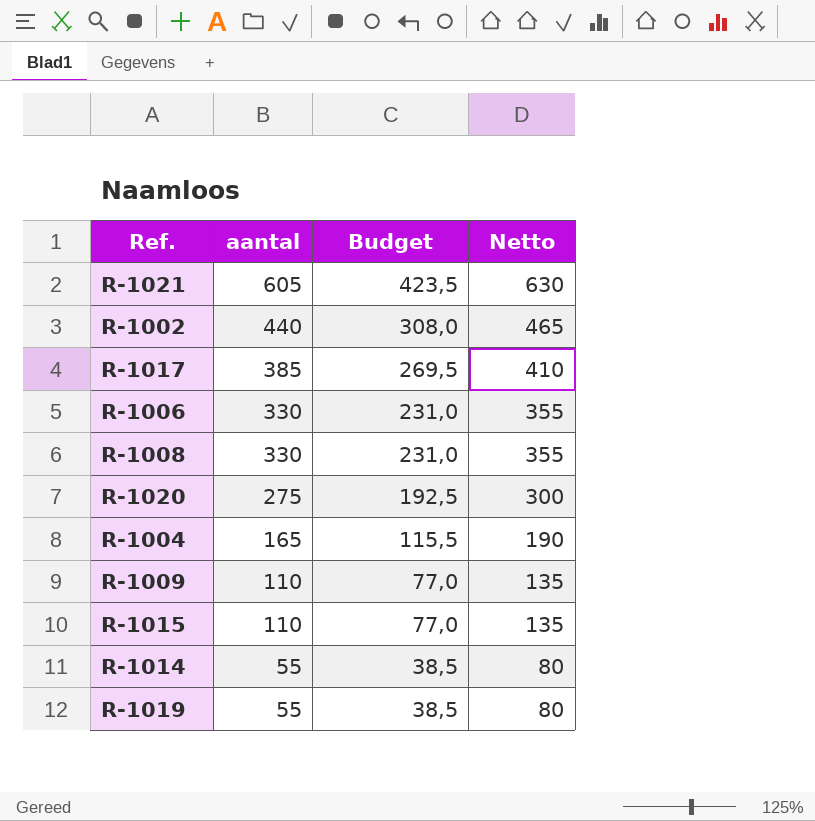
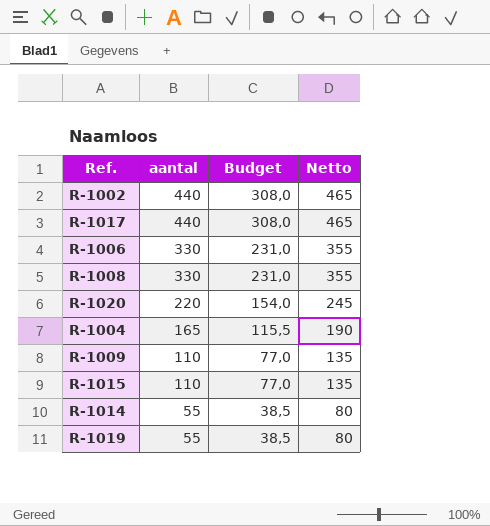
row R-1021: 605 | 423,5 | 630 -> none
R-1017 | aantal: 385 -> 440
R-1017 | Budget: 269,5 -> 308,0
R-1017 | Netto: 410 -> 465
R-1020 | aantal: 275 -> 220
R-1020 | Budget: 192,5 -> 154,0
R-1020 | Netto: 300 -> 245

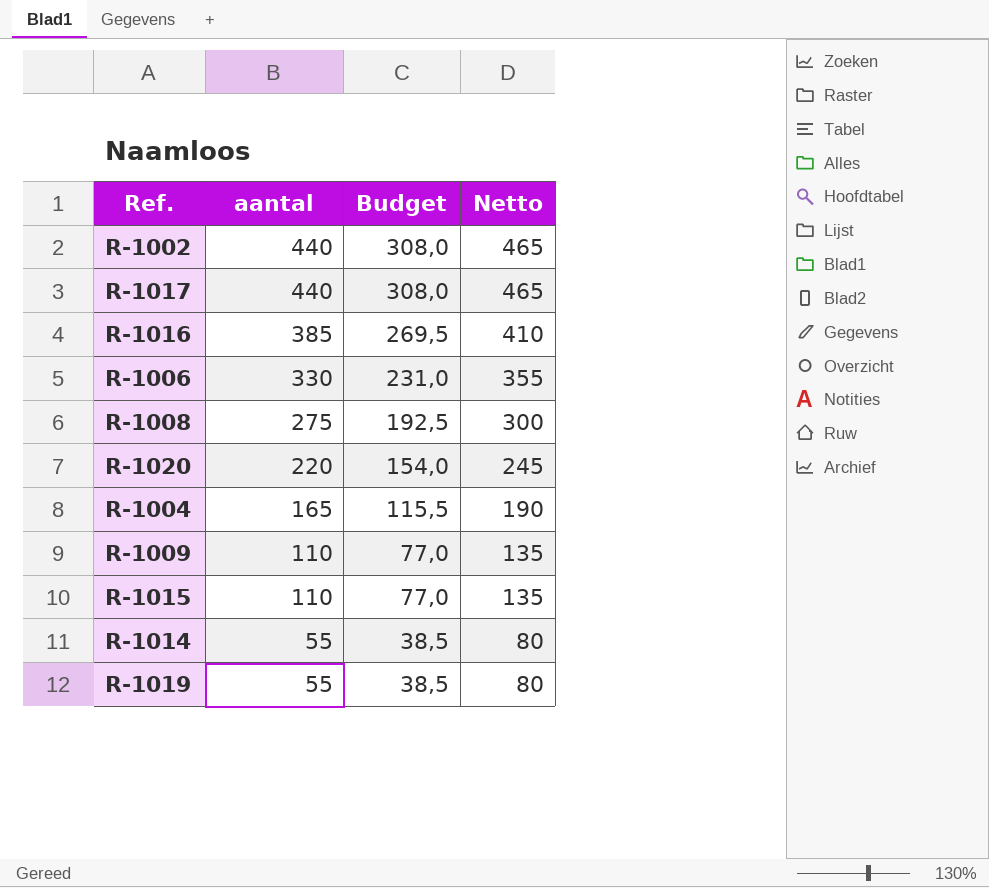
row R-1016: none -> 385 | 269,5 | 410
R-1008 | aantal: 330 -> 275
R-1008 | Budget: 231,0 -> 192,5
R-1008 | Netto: 355 -> 300

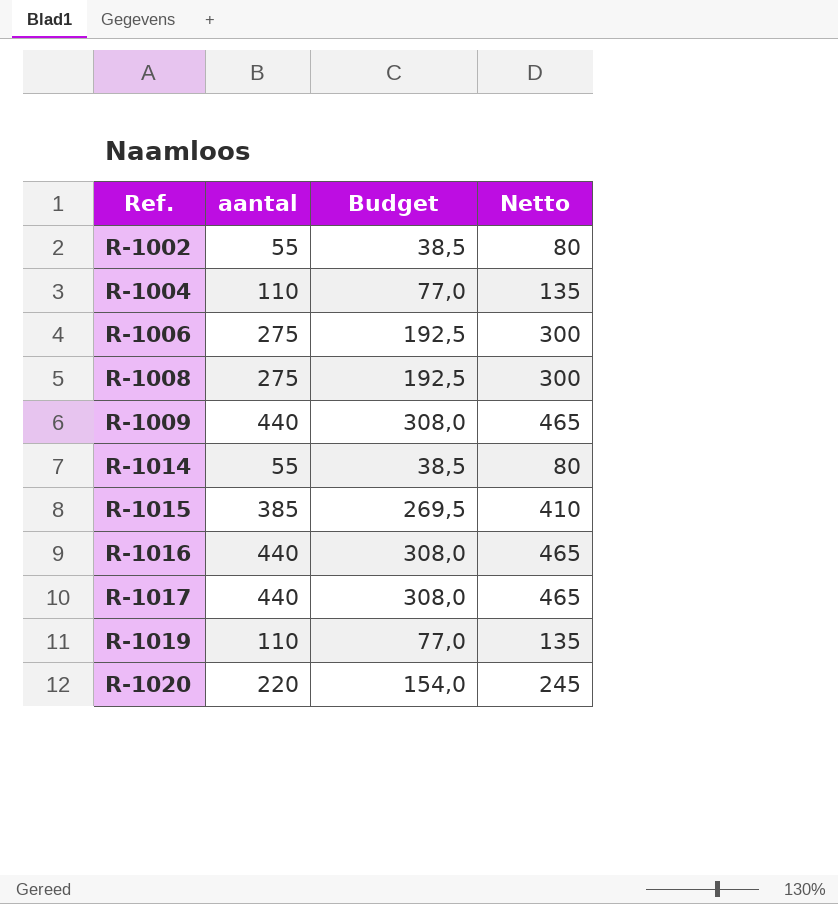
row order: aantal descending -> Ref. ascending
R-1002 | aantal: 440 -> 55
R-1002 | Budget: 308,0 -> 38,5
R-1002 | Netto: 465 -> 80
R-1004 | aantal: 165 -> 110
R-1004 | Budget: 115,5 -> 77,0
R-1004 | Netto: 190 -> 135
R-1006 | aantal: 330 -> 275
R-1006 | Budget: 231,0 -> 192,5
R-1006 | Netto: 355 -> 300
R-1009 | aantal: 110 -> 440
R-1009 | Budget: 77,0 -> 308,0
R-1009 | Netto: 135 -> 465
R-1015 | aantal: 110 -> 385
R-1015 | Budget: 77,0 -> 269,5
R-1015 | Netto: 135 -> 410
R-1016 | aantal: 385 -> 440
R-1016 | Budget: 269,5 -> 308,0
R-1016 | Netto: 410 -> 465
R-1019 | aantal: 55 -> 110
R-1019 | Budget: 38,5 -> 77,0
R-1019 | Netto: 80 -> 135

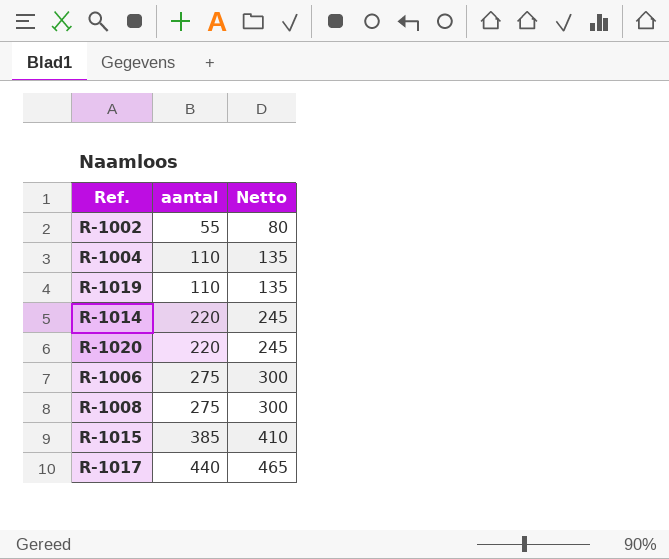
row order: Ref. ascending -> aantal ascending
column Budget | formula: [aantal] * 0,7 -> none
row R-1009: 440 | 308,0 | 465 -> none
row R-1016: 440 | 308,0 | 465 -> none
R-1014 | aantal: 55 -> 220
R-1014 | Netto: 80 -> 245

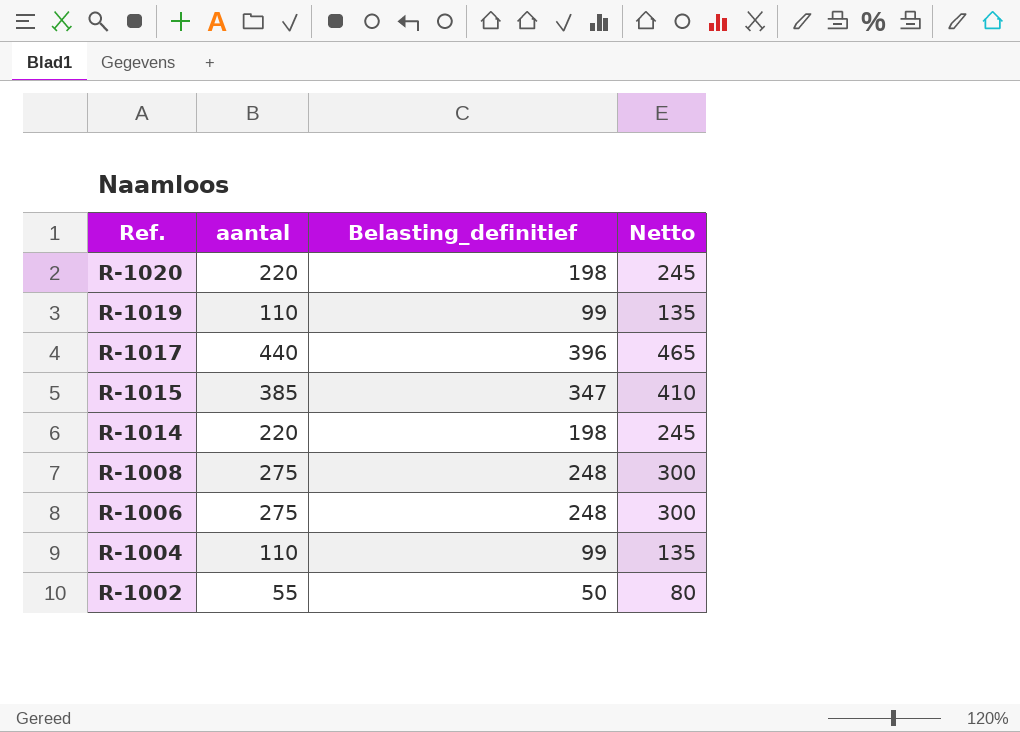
row order: aantal ascending -> Ref. descending
column Belasting_definitief | formula: none -> [aantal] * 0,9

